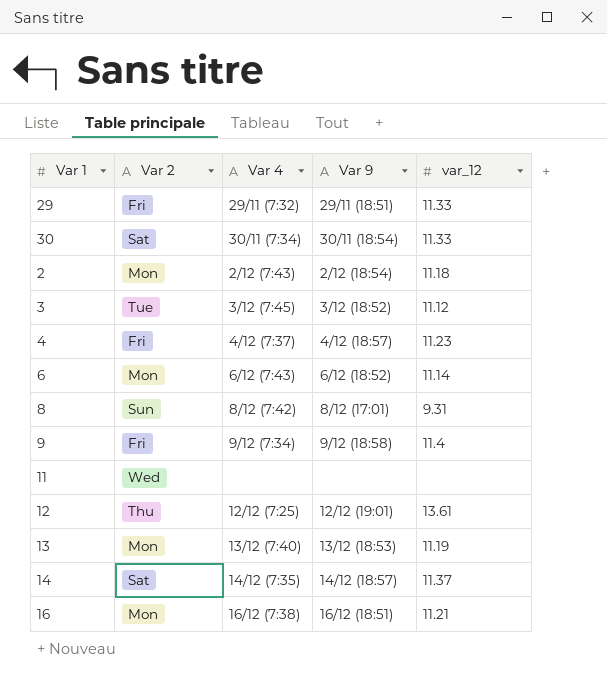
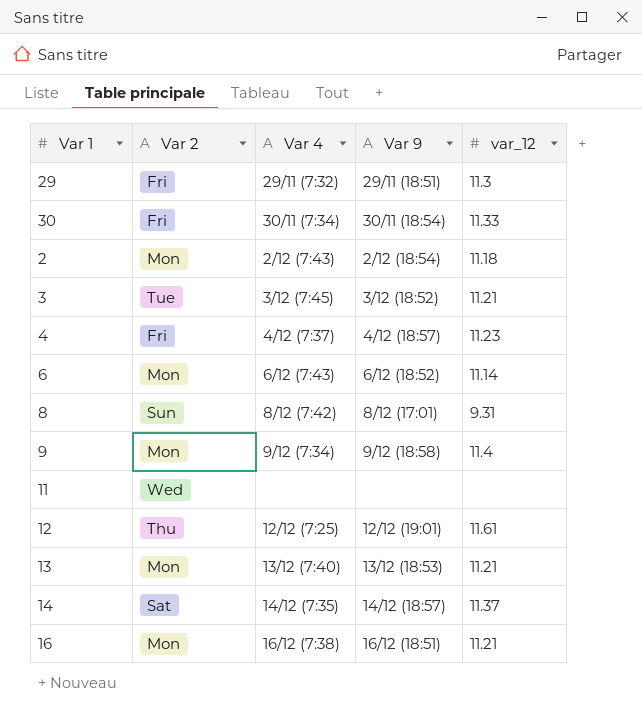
29 | var_12: 11.33 -> 11.3
30 | Var 2: Sat -> Fri
3 | var_12: 11.12 -> 11.21
9 | Var 2: Fri -> Mon
12 | var_12: 13.61 -> 11.61
13 | var_12: 11.19 -> 11.21

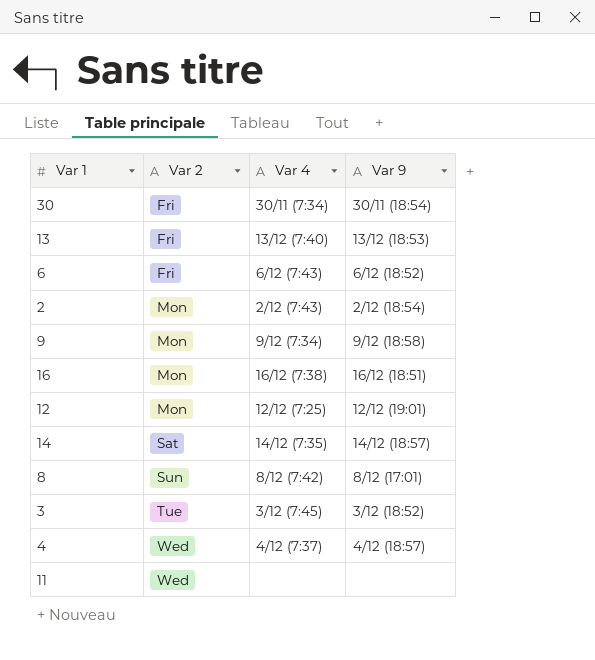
row order: none -> Var 2 ascending
column var_12 | position: 5 -> none
row 29: Fri | 29/11 (7:32) | 29/11 (18:51) | 11.3 -> none
13 | Var 2: Mon -> Fri
6 | Var 2: Mon -> Fri
12 | Var 2: Thu -> Mon
4 | Var 2: Fri -> Wed

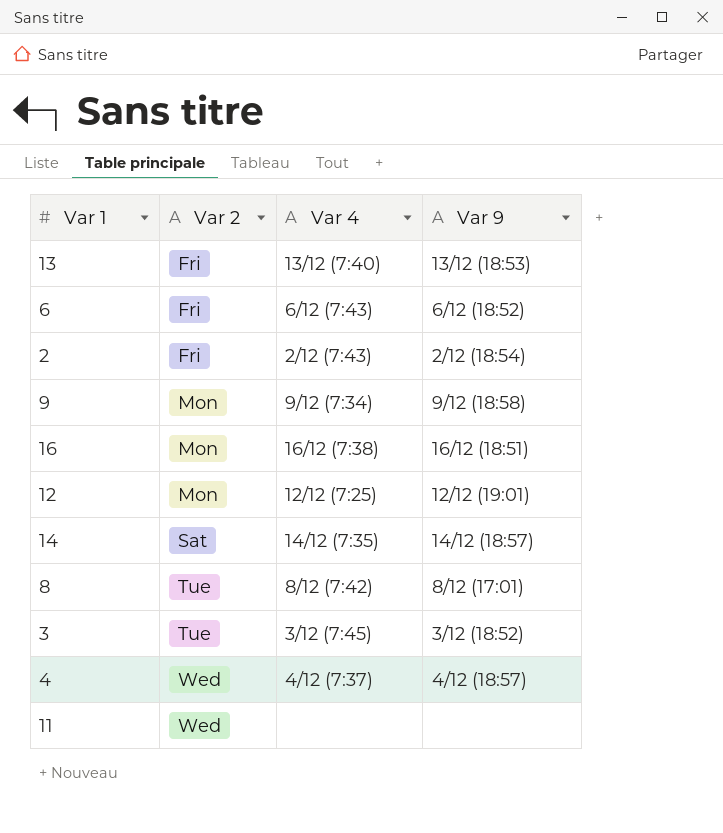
row 30: Fri | 30/11 (7:34) | 30/11 (18:54) -> none
2 | Var 2: Mon -> Fri
8 | Var 2: Sun -> Tue

